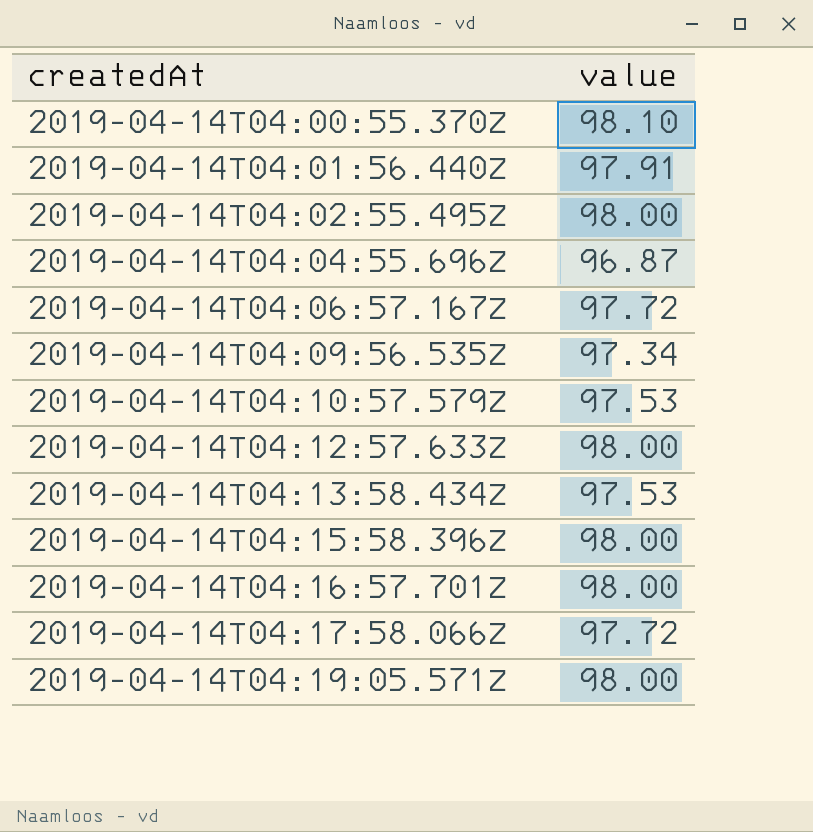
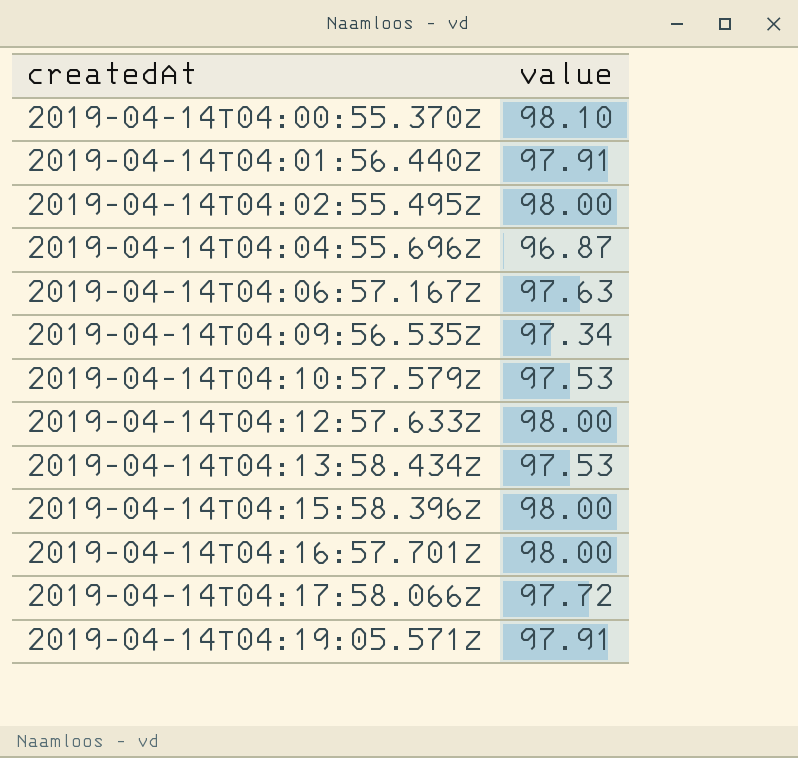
2019-04-14T04:06:57.167Z | value: 97.72 -> 97.63
2019-04-14T04:19:05.571Z | value: 98.00 -> 97.91

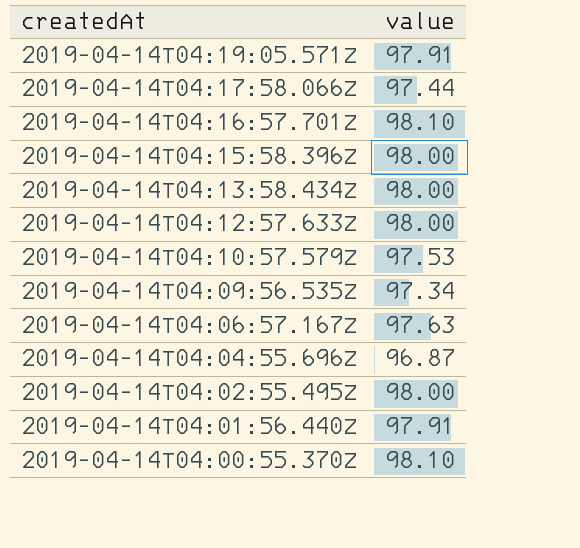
row order: createdAt ascending -> createdAt descending
2019-04-14T04:17:58.066Z | value: 97.72 -> 97.44
2019-04-14T04:16:57.701Z | value: 98.00 -> 98.10
2019-04-14T04:13:58.434Z | value: 97.53 -> 98.00

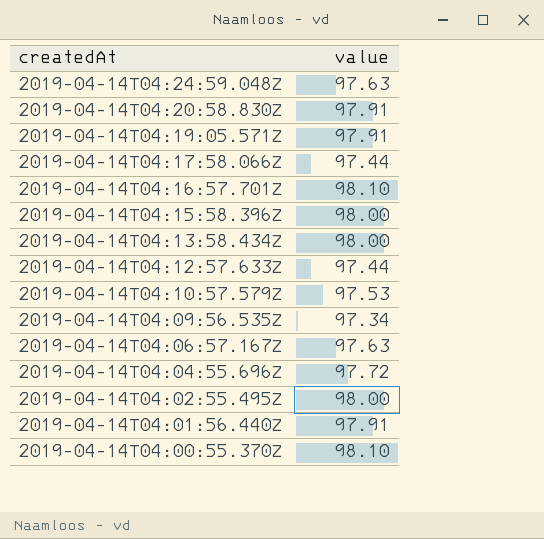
row 2019-04-14T04:24:59.048Z: none -> 97.63
row 2019-04-14T04:20:58.830Z: none -> 97.91
2019-04-14T04:12:57.633Z | value: 98.00 -> 97.44
2019-04-14T04:04:55.696Z | value: 96.87 -> 97.72

